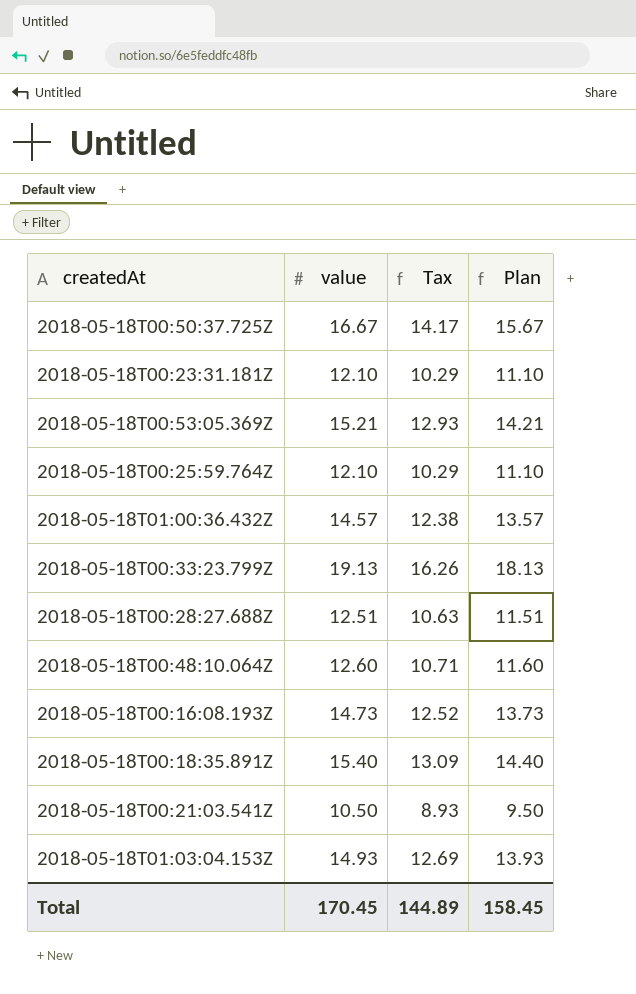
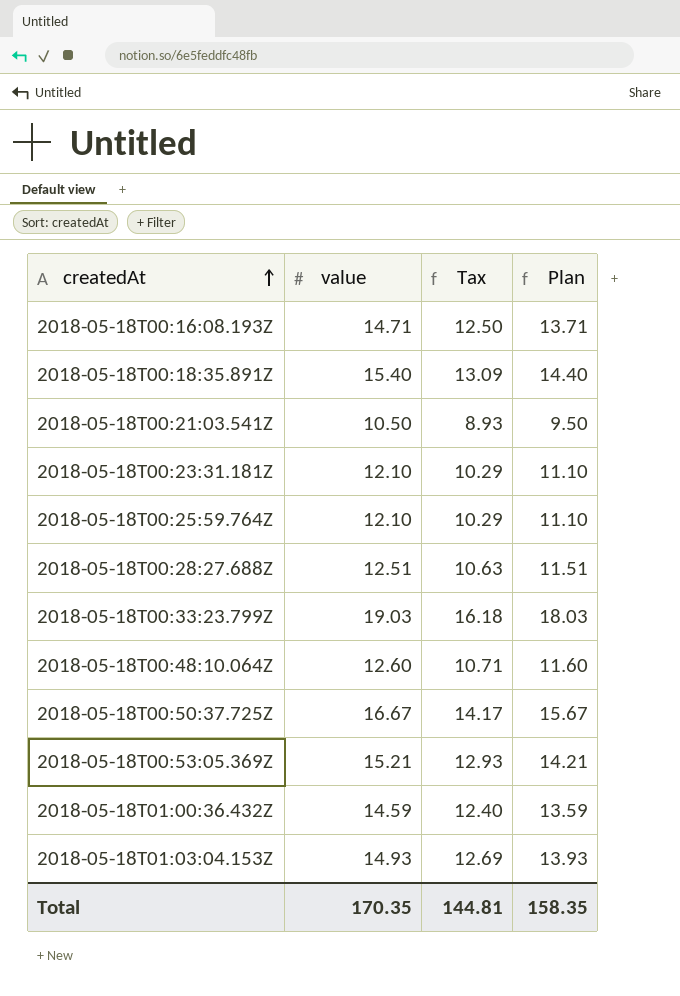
row order: none -> createdAt ascending
2018-05-18T00:16:08.193Z | value: 14.73 -> 14.71
2018-05-18T00:16:08.193Z | Tax: 12.52 -> 12.50
2018-05-18T00:16:08.193Z | Plan: 13.73 -> 13.71
2018-05-18T00:33:23.799Z | value: 19.13 -> 19.03
2018-05-18T00:33:23.799Z | Tax: 16.26 -> 16.18
2018-05-18T00:33:23.799Z | Plan: 18.13 -> 18.03
2018-05-18T01:00:36.432Z | value: 14.57 -> 14.59
2018-05-18T01:00:36.432Z | Tax: 12.38 -> 12.40
2018-05-18T01:00:36.432Z | Plan: 13.57 -> 13.59
Total | value: 170.45 -> 170.35
Total | Tax: 144.89 -> 144.81
Total | Plan: 158.45 -> 158.35

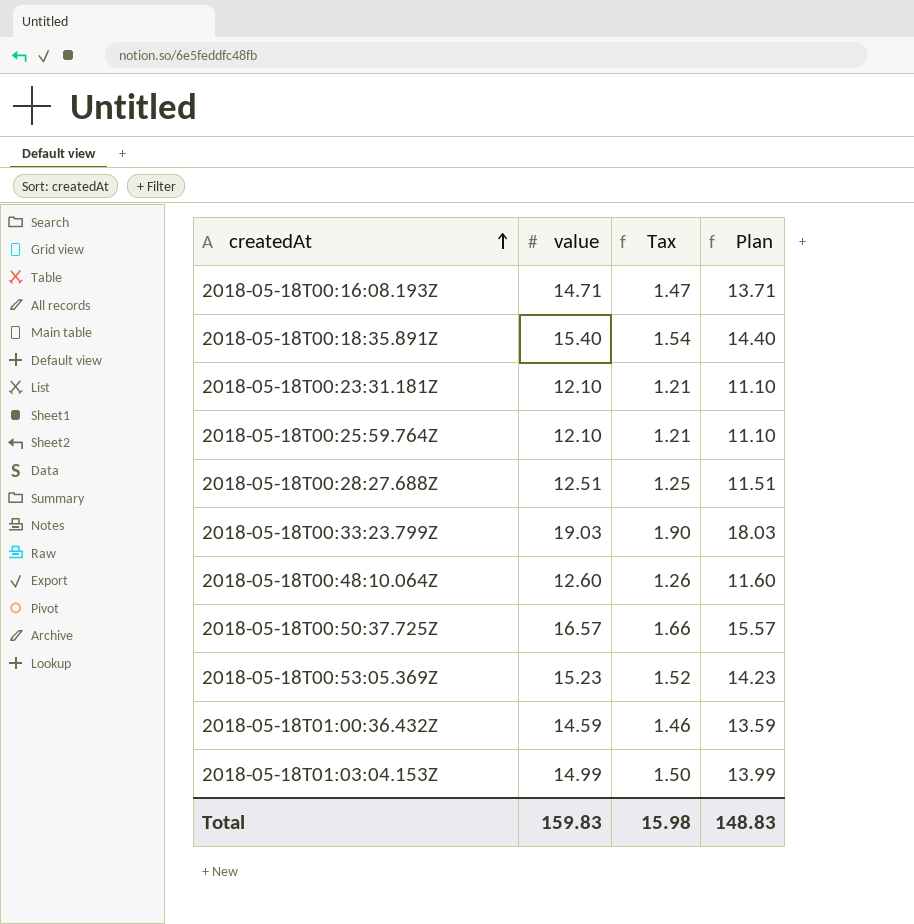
column Tax | formula: [value] * 0.85 -> [value] * 0.1
row 2018-05-18T00:21:03.541Z: 10.50 | 8.93 | 9.50 -> none
2018-05-18T00:50:37.725Z | value: 16.67 -> 16.57
2018-05-18T00:50:37.725Z | Plan: 15.67 -> 15.57
2018-05-18T00:53:05.369Z | value: 15.21 -> 15.23
2018-05-18T00:53:05.369Z | Plan: 14.21 -> 14.23
2018-05-18T01:03:04.153Z | value: 14.93 -> 14.99
2018-05-18T01:03:04.153Z | Plan: 13.93 -> 13.99
Total | value: 170.35 -> 159.83
Total | Tax: 144.81 -> 15.98
Total | Plan: 158.35 -> 148.83

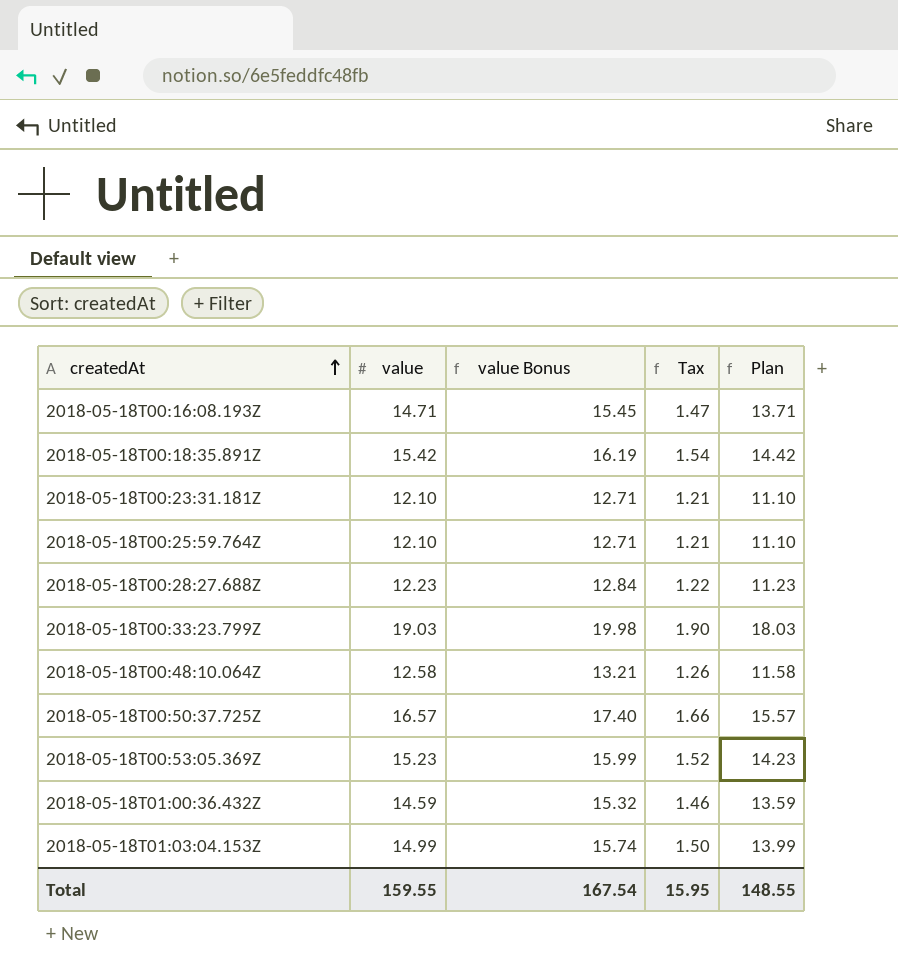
column value Bonus | formula: none -> [value] * 1.05
2018-05-18T00:18:35.891Z | value: 15.40 -> 15.42
2018-05-18T00:18:35.891Z | Plan: 14.40 -> 14.42
2018-05-18T00:28:27.688Z | value: 12.51 -> 12.23
2018-05-18T00:28:27.688Z | Tax: 1.25 -> 1.22
2018-05-18T00:28:27.688Z | Plan: 11.51 -> 11.23
2018-05-18T00:48:10.064Z | value: 12.60 -> 12.58
2018-05-18T00:48:10.064Z | Plan: 11.60 -> 11.58
Total | value: 159.83 -> 159.55
Total | Tax: 15.98 -> 15.95
Total | Plan: 148.83 -> 148.55

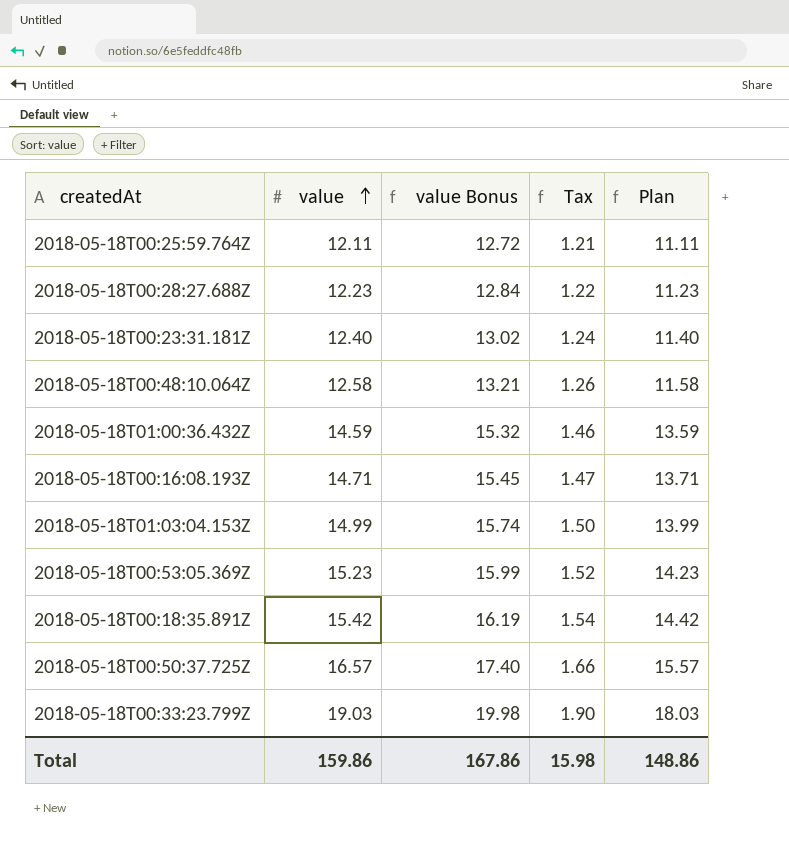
row order: createdAt ascending -> value ascending
2018-05-18T00:25:59.764Z | value: 12.10 -> 12.11
2018-05-18T00:25:59.764Z | value Bonus: 12.71 -> 12.72
2018-05-18T00:25:59.764Z | Plan: 11.10 -> 11.11
2018-05-18T00:23:31.181Z | value: 12.10 -> 12.40
2018-05-18T00:23:31.181Z | value Bonus: 12.71 -> 13.02
2018-05-18T00:23:31.181Z | Tax: 1.21 -> 1.24
2018-05-18T00:23:31.181Z | Plan: 11.10 -> 11.40
Total | value: 159.55 -> 159.86
Total | value Bonus: 167.54 -> 167.86
Total | Tax: 15.95 -> 15.98
Total | Plan: 148.55 -> 148.86

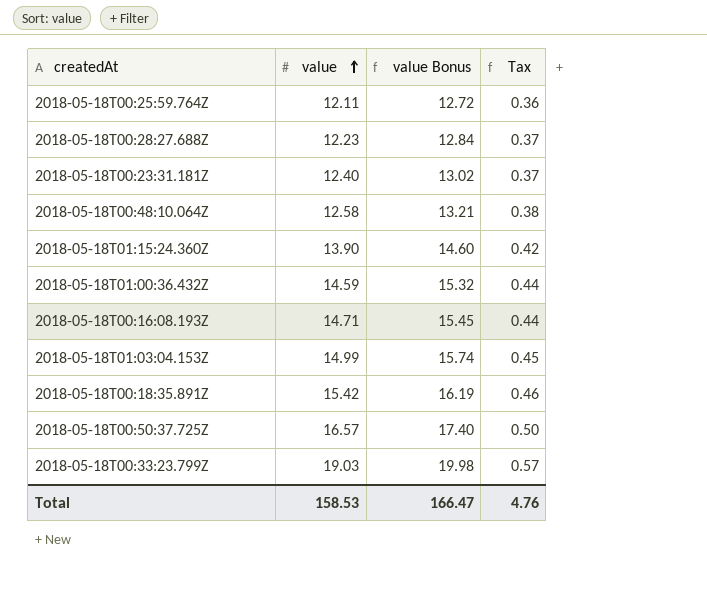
column Plan | formula: [value] - 1 -> none
column Tax | formula: [value] * 0.1 -> [value] * 0.03
row 2018-05-18T00:53:05.369Z: 15.23 | 15.99 | 1.52 | 14.23 -> none
row 2018-05-18T01:15:24.360Z: none -> 13.90 | 14.60 | 0.42
Total | value: 159.86 -> 158.53
Total | value Bonus: 167.86 -> 166.47
Total | Tax: 15.98 -> 4.76

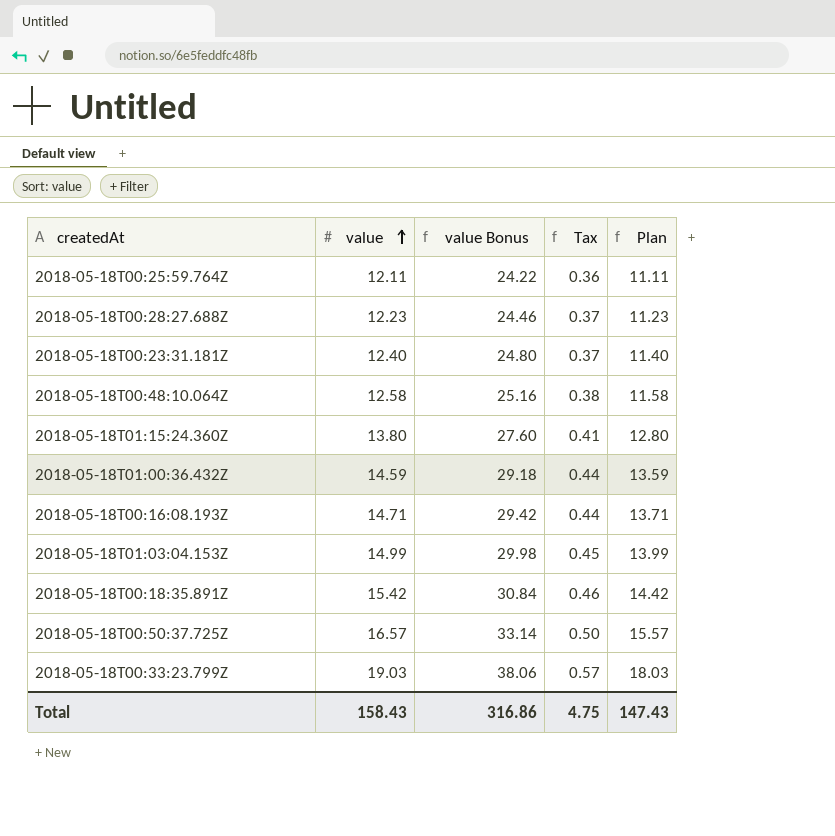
column value Bonus | formula: [value] * 1.05 -> [value] * 2
column Plan | formula: none -> [value] - 1
2018-05-18T01:15:24.360Z | value: 13.90 -> 13.80
2018-05-18T01:15:24.360Z | Tax: 0.42 -> 0.41
Total | value: 158.53 -> 158.43
Total | value Bonus: 166.47 -> 316.86
Total | Tax: 4.76 -> 4.75

